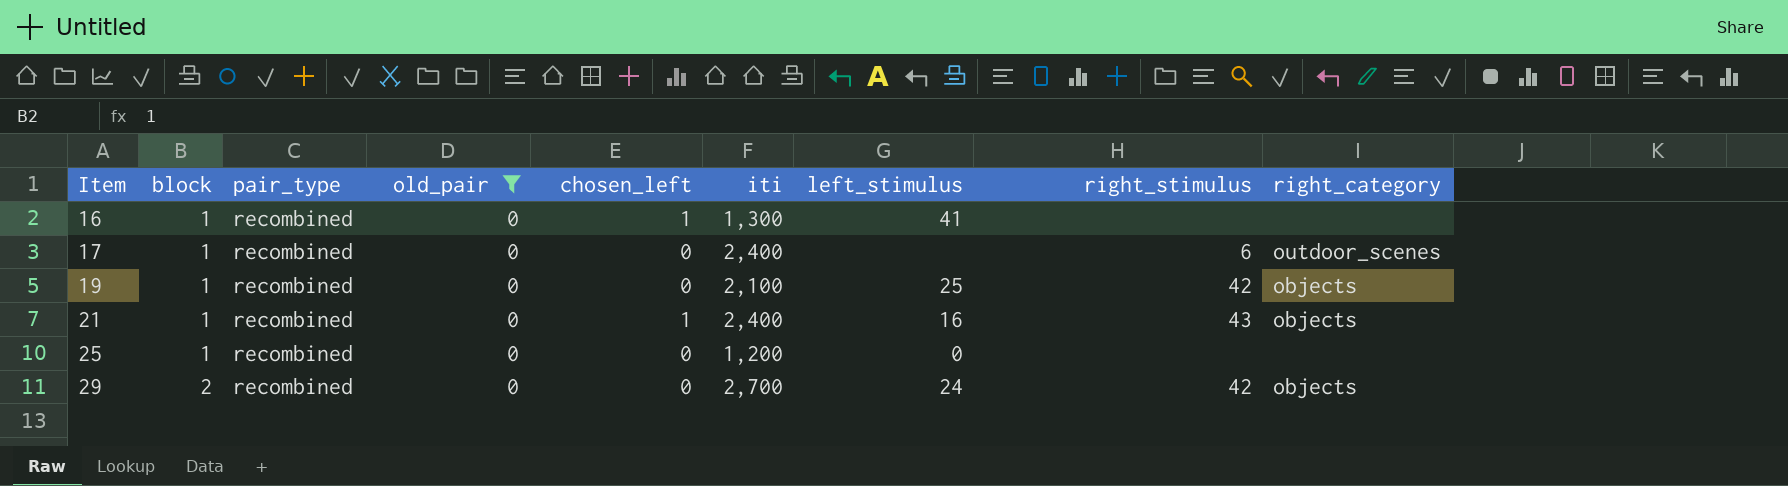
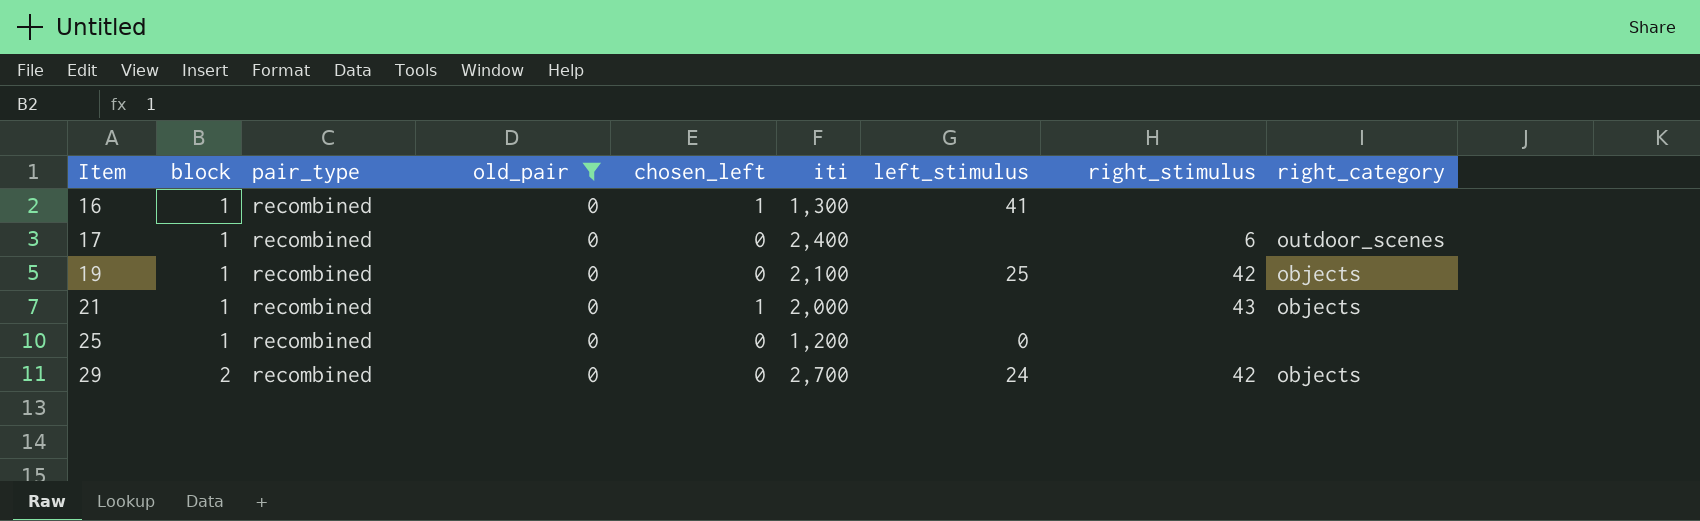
21 | iti: 2,400 -> 2,000
21 | left_stimulus: 16 -> none

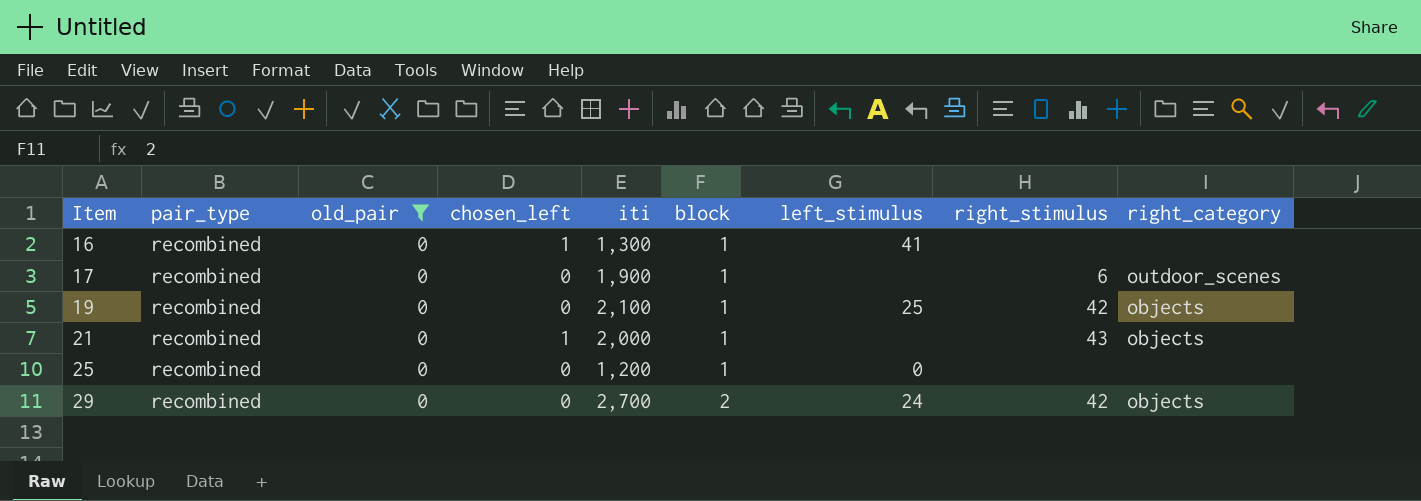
column block | position: 2 -> 6
17 | iti: 2,400 -> 1,900

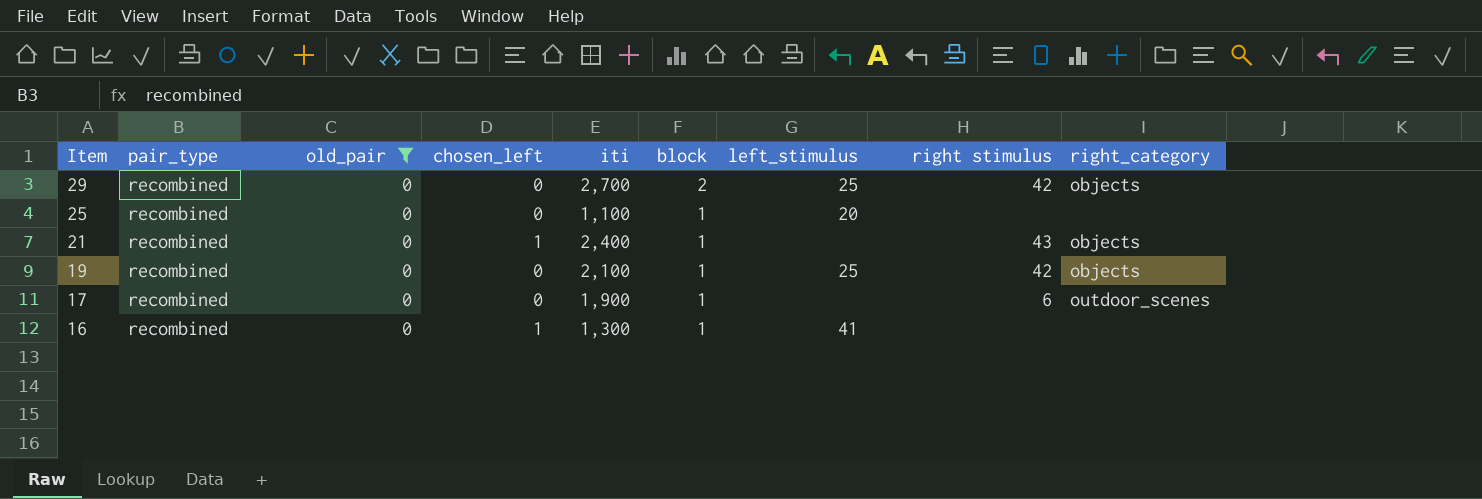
row order: Item ascending -> Item descending
column name: right_stimulus -> right stimulus
29 | left_stimulus: 24 -> 25
25 | iti: 1,200 -> 1,100
25 | left_stimulus: 0 -> 20
21 | iti: 2,000 -> 2,400

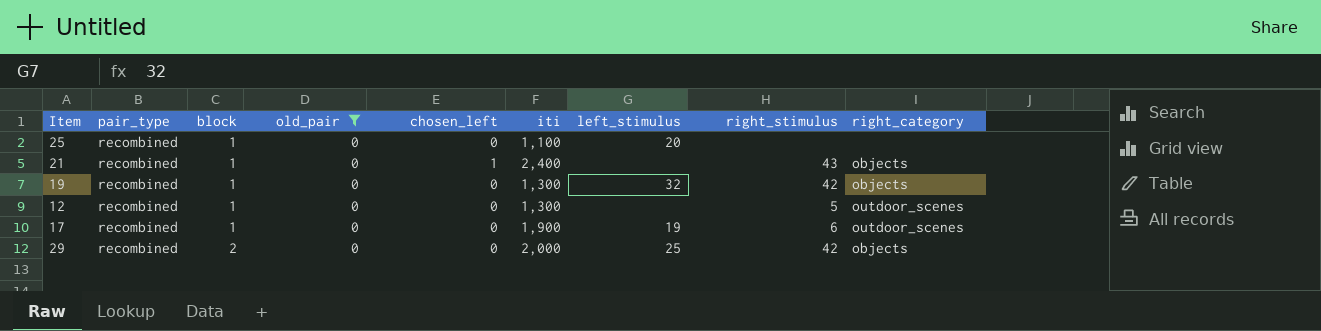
row order: Item descending -> block ascending
column block | position: 6 -> 3
column name: right stimulus -> right_stimulus
row 16: recombined | 0 | 1 | 1,300 | 1 | 41 | none | none -> none
19 | iti: 2,100 -> 1,300
19 | left_stimulus: 25 -> 32
row 12: none -> recombined | 1 | 0 | 0 | 1,300 | none | 5 | outdoor_scenes
17 | left_stimulus: none -> 19
29 | iti: 2,700 -> 2,000

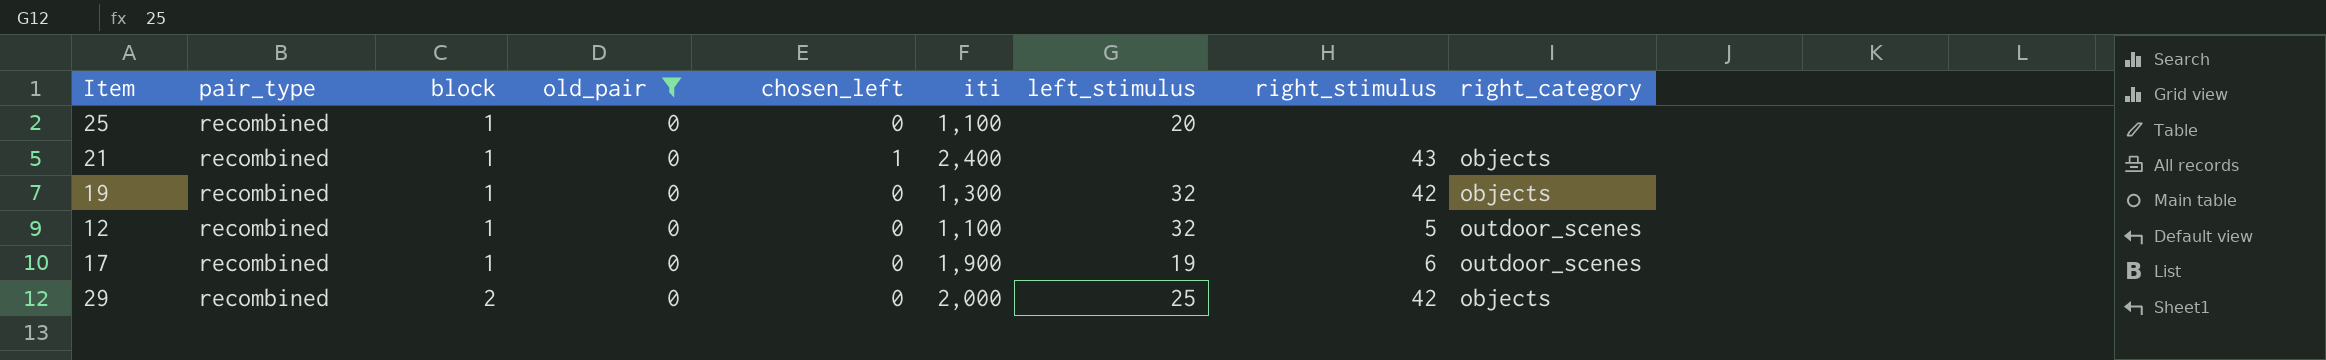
12 | iti: 1,300 -> 1,100
12 | left_stimulus: none -> 32

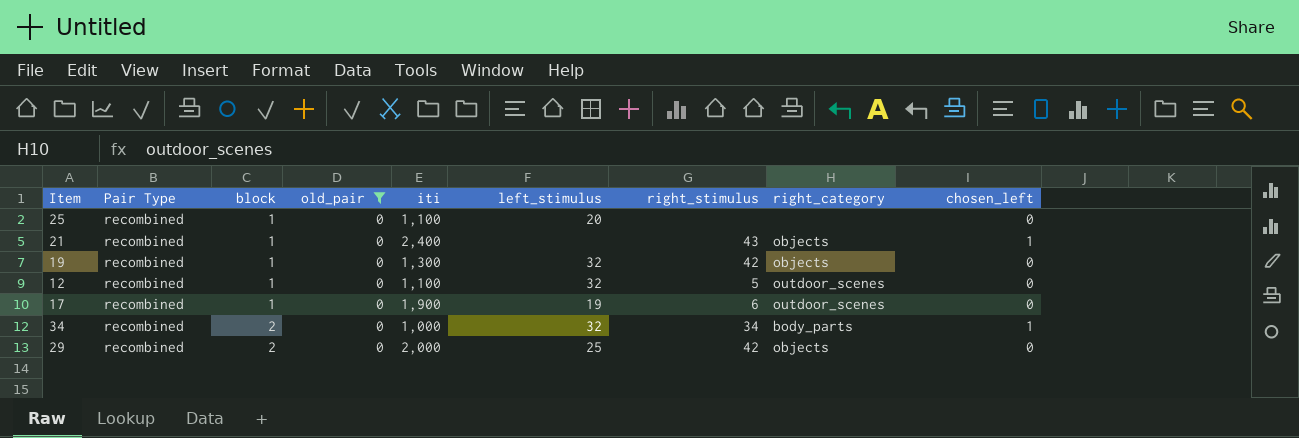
column name: pair_type -> Pair Type
column chosen_left | position: 5 -> 9
row 34: none -> recombined | 2 | 0 | 1,000 | 32 | 34 | body_parts | 1

